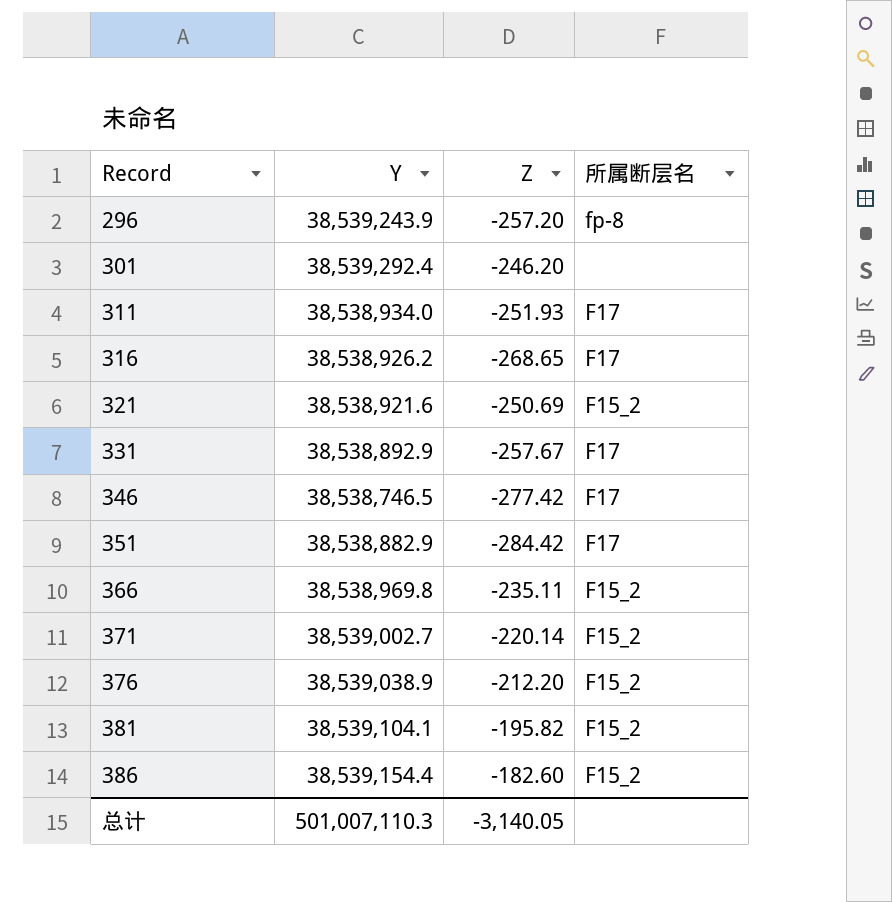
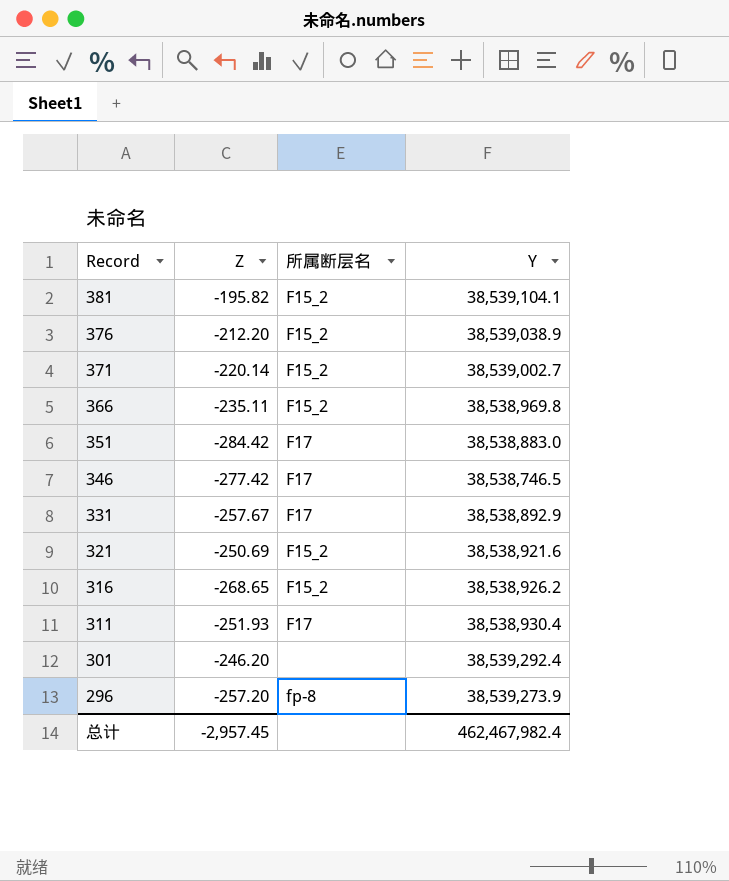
row order: Record ascending -> Record descending
column Y | position: 2 -> 4
row 386: 38,539,154.4 | -182.60 | F15_2 -> none
351 | Y: 38,538,882.9 -> 38,538,883.0
316 | 所属断层名: F17 -> F15_2
311 | Y: 38,538,934.0 -> 38,538,930.4
296 | Y: 38,539,243.9 -> 38,539,273.9
总计 | Z: -3,140.05 -> -2,957.45
总计 | Y: 501,007,110.3 -> 462,467,982.4

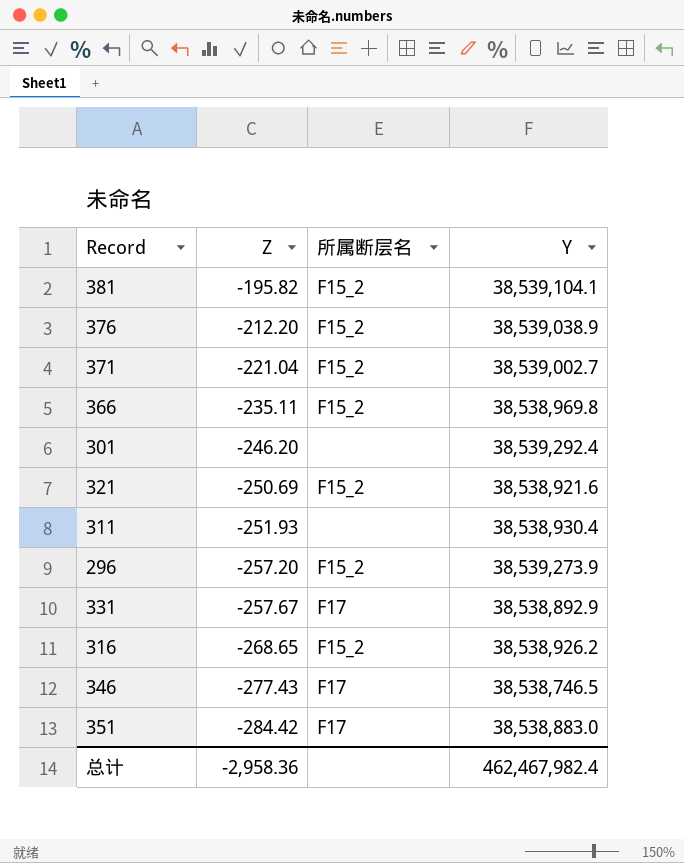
row order: Record descending -> Z descending
371 | Z: -220.14 -> -221.04
311 | 所属断层名: F17 -> none
296 | 所属断层名: fp-8 -> F15_2
346 | Z: -277.42 -> -277.43
总计 | Z: -2,957.45 -> -2,958.36

